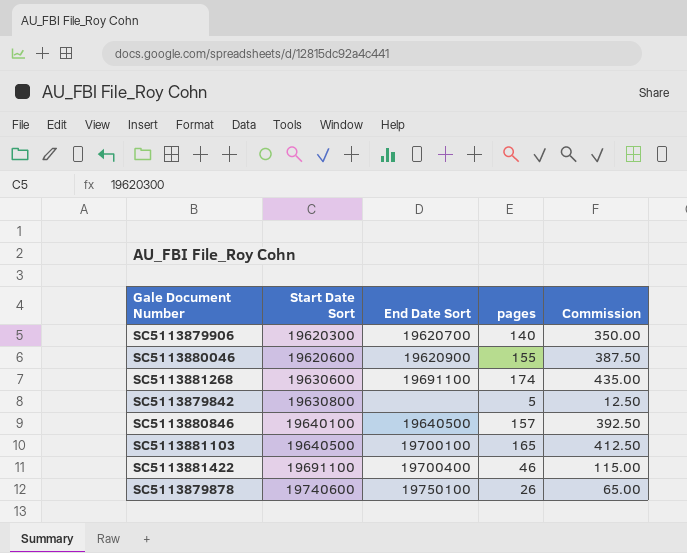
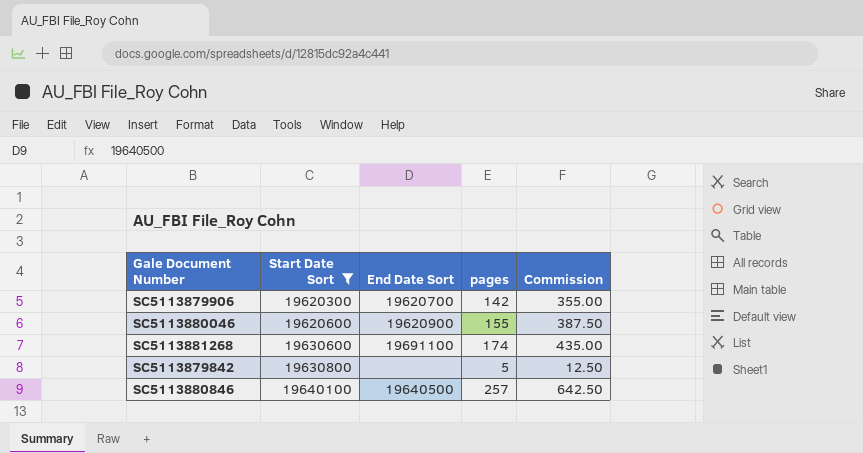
filter: none -> Start Date Sort <= 19640100
SC5113879906 | pages: 140 -> 142
SC5113879906 | Commission: 350.00 -> 355.00
SC5113880846 | pages: 157 -> 257
SC5113880846 | Commission: 392.50 -> 642.50

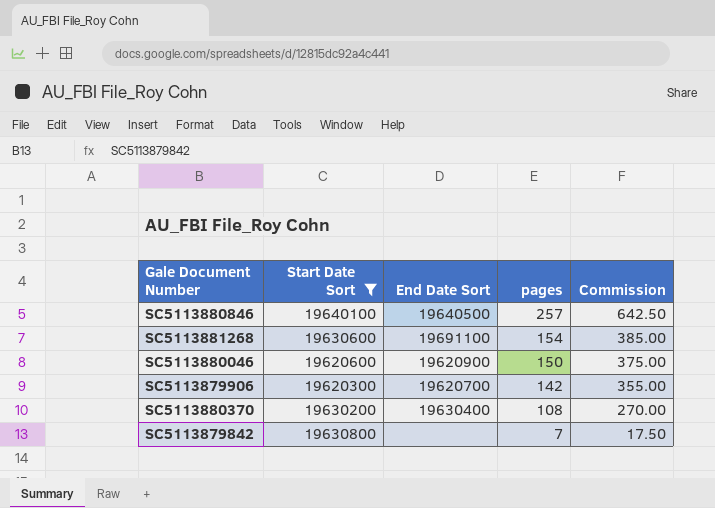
row order: Start Date Sort ascending -> pages descending
SC5113881268 | pages: 174 -> 154
SC5113881268 | Commission: 435.00 -> 385.00
SC5113880046 | pages: 155 -> 150
SC5113880046 | Commission: 387.50 -> 375.00
row SC5113880370: none -> 19630200 | 19630400 | 108 | 270.00
SC5113879842 | pages: 5 -> 7
SC5113879842 | Commission: 12.50 -> 17.50

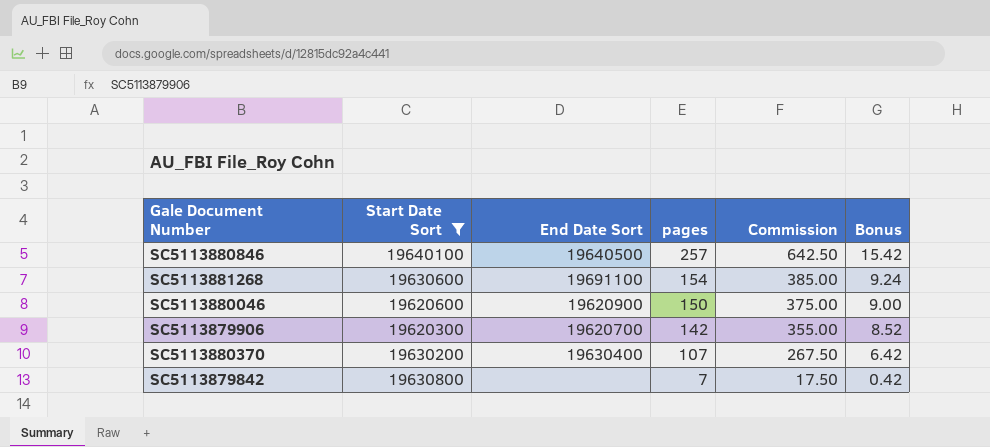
column Bonus | formula: none -> [pages] * 0.06
SC5113880370 | pages: 108 -> 107
SC5113880370 | Commission: 270.00 -> 267.50

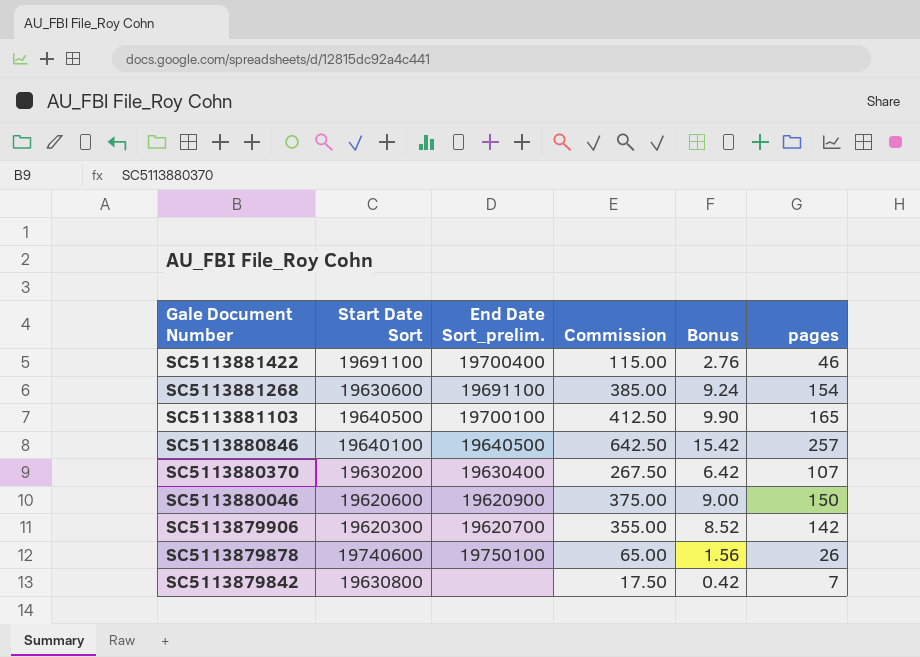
filter: Start Date Sort <= 19640100 -> none
row order: pages descending -> Gale Document Number descending
column name: End Date Sort -> End Date Sort_prelim.
column pages | position: 4 -> 6

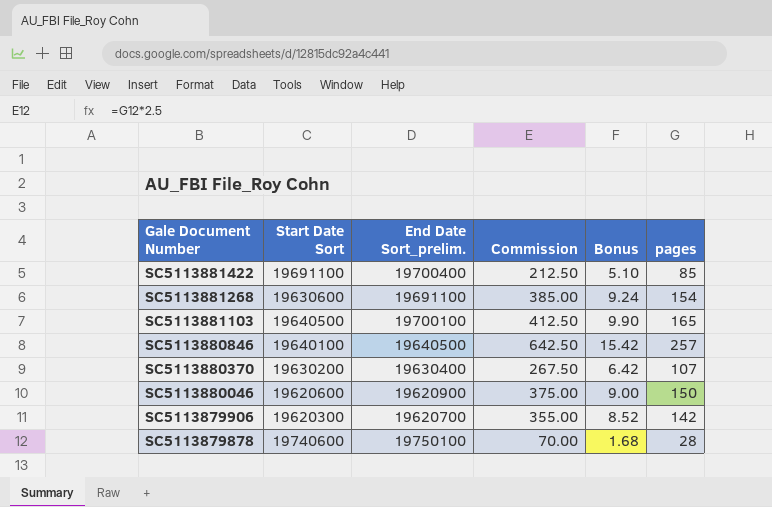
row SC5113879842: 19630800 | none | 17.50 | 0.42 | 7 -> none
SC5113881422 | Commission: 115.00 -> 212.50
SC5113881422 | Bonus: 2.76 -> 5.10
SC5113881422 | pages: 46 -> 85
SC5113879878 | Commission: 65.00 -> 70.00
SC5113879878 | Bonus: 1.56 -> 1.68
SC5113879878 | pages: 26 -> 28

